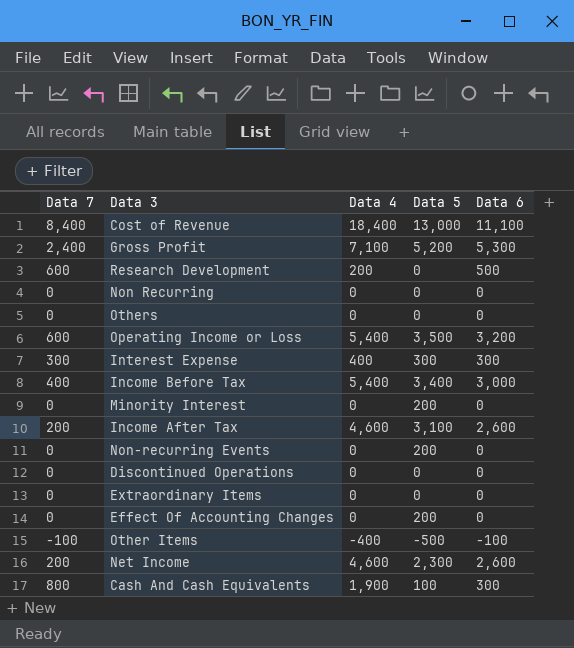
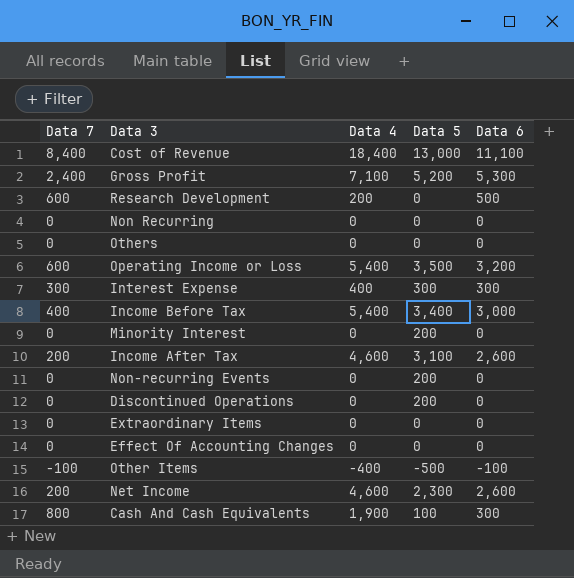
Discontinued Operations | Data 5: 0 -> 200
Effect Of Accounting Changes | Data 5: 200 -> 0

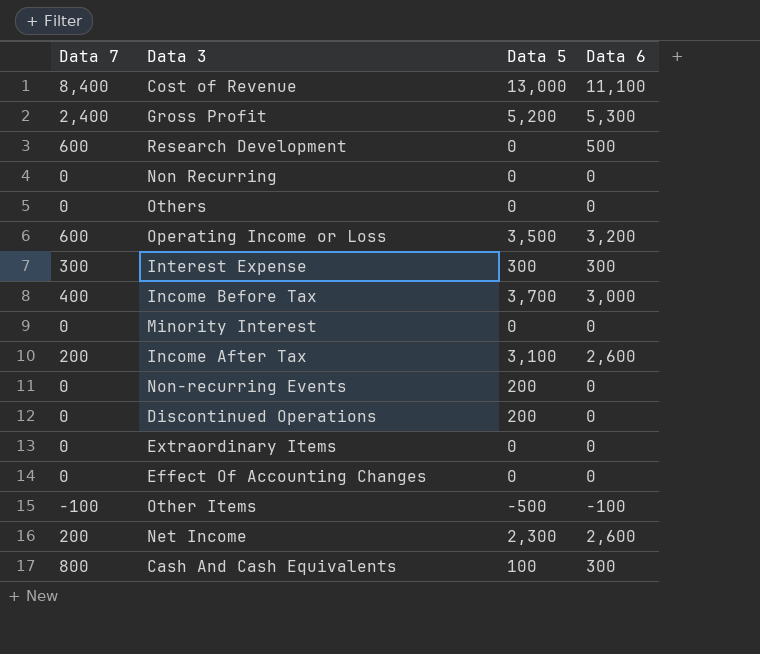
column Data 4 | position: 3 -> none
Income Before Tax | Data 5: 3,400 -> 3,700
Minority Interest | Data 5: 200 -> 0

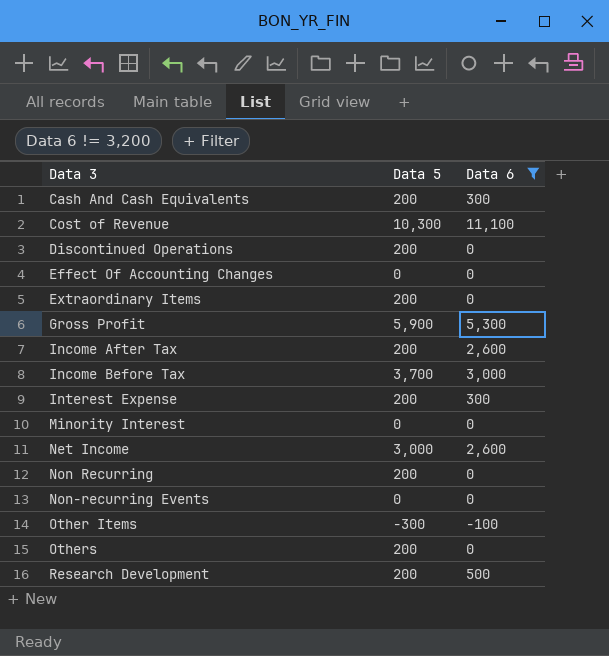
filter: none -> Data 6 != 3,200
row order: none -> Data 3 ascending
column Data 7 | position: 1 -> none
Cash And Cash Equivalents | Data 5: 100 -> 200
Cost of Revenue | Data 5: 13,000 -> 10,300
Extraordinary Items | Data 5: 0 -> 200
Gross Profit | Data 5: 5,200 -> 5,900
Income After Tax | Data 5: 3,100 -> 200
Interest Expense | Data 5: 300 -> 200
Net Income | Data 5: 2,300 -> 3,000
Non Recurring | Data 5: 0 -> 200
Non-recurring Events | Data 5: 200 -> 0
Other Items | Data 5: -500 -> -300
Others | Data 5: 0 -> 200
Research Development | Data 5: 0 -> 200

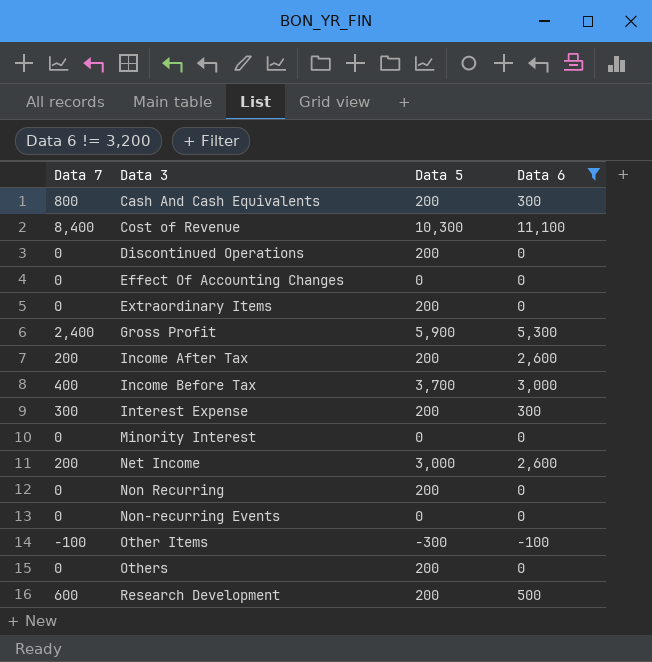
column Data 7 | position: none -> 1

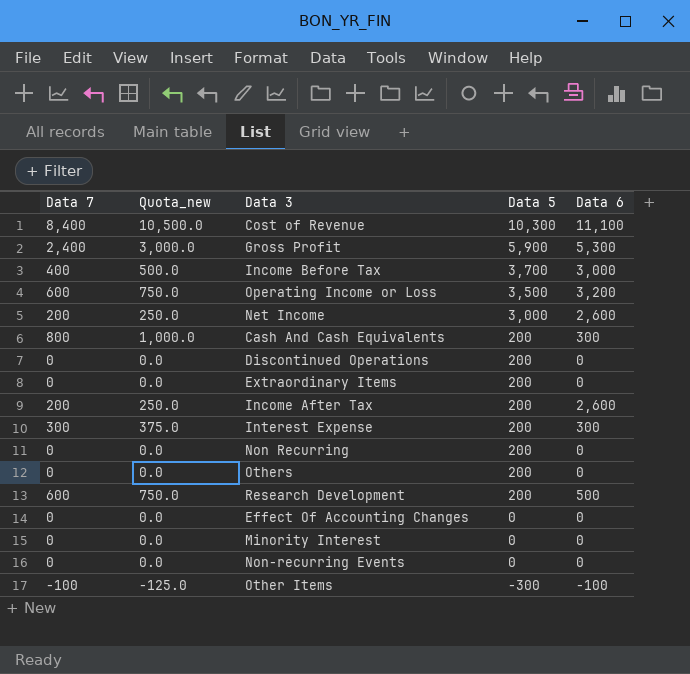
filter: Data 6 != 3,200 -> none
row order: Data 3 ascending -> Data 5 descending
column Quota_new | formula: none -> [Data 7] * 1.25

